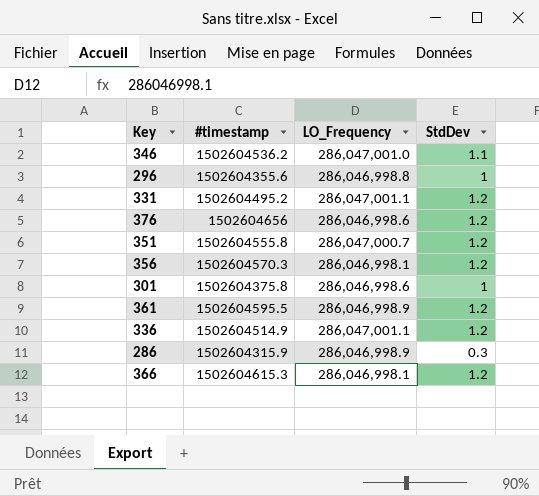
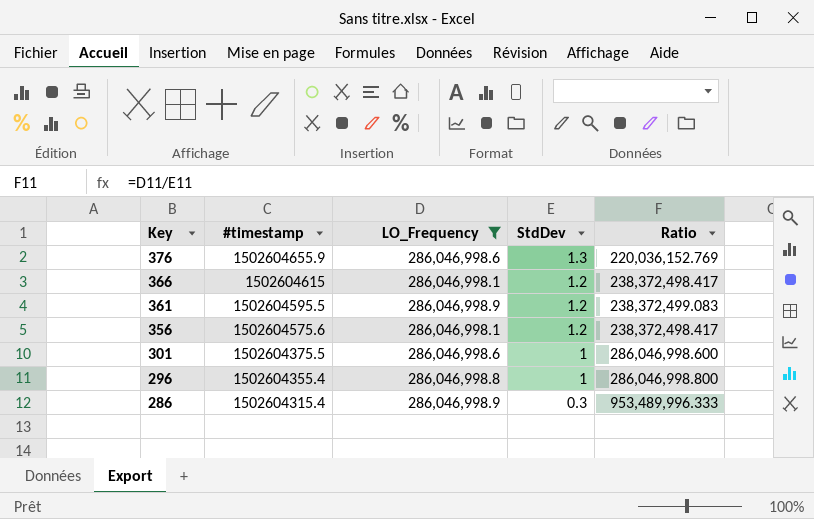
filter: none -> LO_Frequency <= 286,046,998.9
row order: none -> Key descending
column Ratio | formula: none -> [LO_Frequency] / [StdDev]
376 | #timestamp: 1502604656 -> 1502604655.9
376 | StdDev: 1.2 -> 1.3
366 | #timestamp: 1502604615.3 -> 1502604615
356 | #timestamp: 1502604570.3 -> 1502604575.6
301 | #timestamp: 1502604375.8 -> 1502604375.5
296 | #timestamp: 1502604355.6 -> 1502604355.4
286 | #timestamp: 1502604315.9 -> 1502604315.4

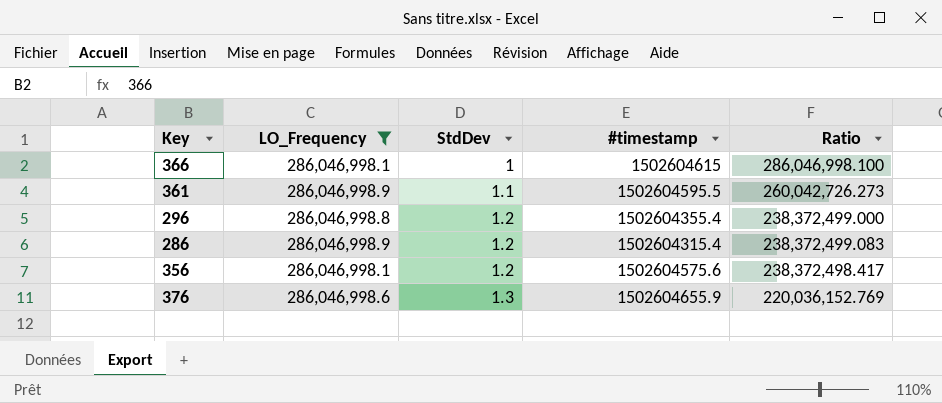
row order: Key descending -> StdDev ascending
column #timestamp | position: 2 -> 4
row 301: 1502604375.5 | 286,046,998.6 | 1 | 286,046,998.600 -> none
366 | StdDev: 1.2 -> 1
366 | Ratio: 238,372,498.417 -> 286,046,998.100
361 | StdDev: 1.2 -> 1.1
361 | Ratio: 238,372,499.083 -> 260,042,726.273
296 | StdDev: 1 -> 1.2
296 | Ratio: 286,046,998.800 -> 238,372,499.000
286 | StdDev: 0.3 -> 1.2
286 | Ratio: 953,489,996.333 -> 238,372,499.083

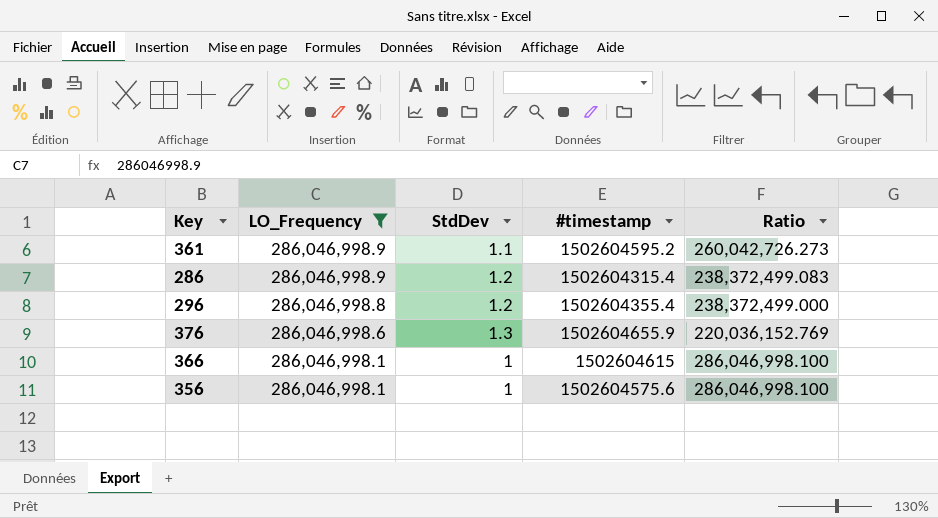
row order: StdDev ascending -> LO_Frequency descending
361 | #timestamp: 1502604595.5 -> 1502604595.2
356 | StdDev: 1.2 -> 1
356 | Ratio: 238,372,498.417 -> 286,046,998.100

